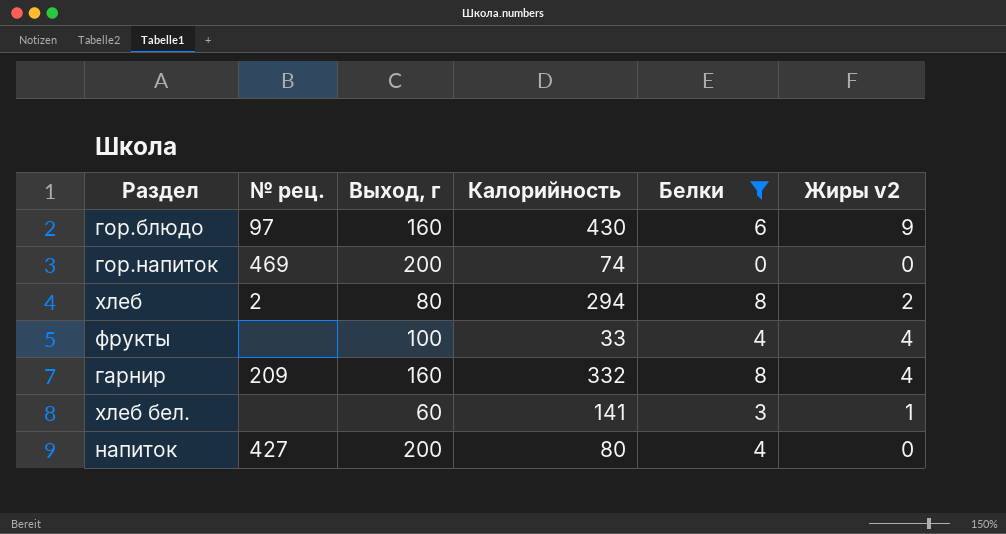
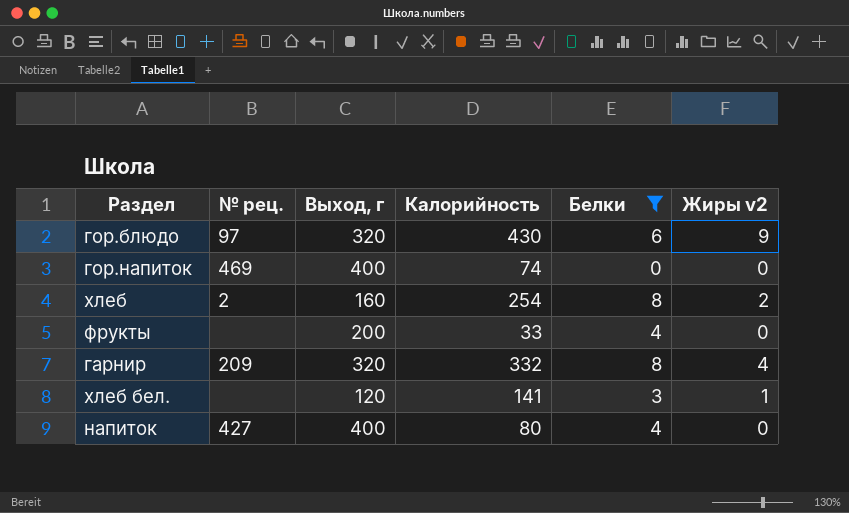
гор.блюдо | Выход, г: 160 -> 320
гор.напиток | Выход, г: 200 -> 400
хлеб | Выход, г: 80 -> 160
хлеб | Калорийность: 294 -> 254
фрукты | Выход, г: 100 -> 200
фрукты | Жиры v2: 4 -> 0
гарнир | Выход, г: 160 -> 320
хлеб бел. | Выход, г: 60 -> 120
напиток | Выход, г: 200 -> 400

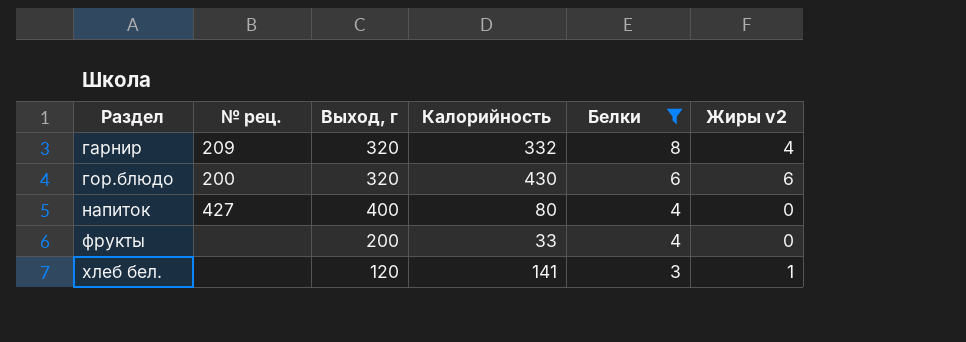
row order: none -> Раздел ascending
row гор.напиток: 469 | 400 | 74 | 0 | 0 -> none
row хлеб: 2 | 160 | 254 | 8 | 2 -> none
гор.блюдо | № рец.: 97 -> 200
гор.блюдо | Жиры v2: 9 -> 6

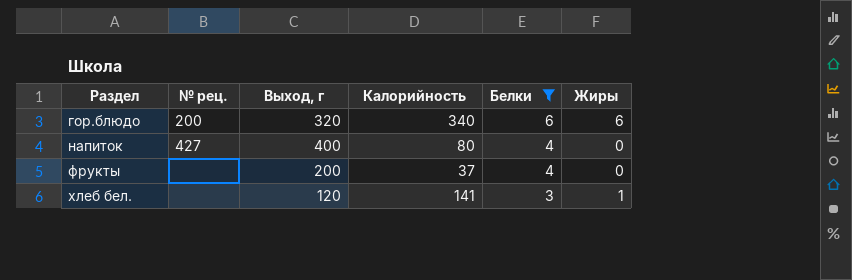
column name: Жиры v2 -> Жиры
row гарнир: 209 | 320 | 332 | 8 | 4 -> none
гор.блюдо | Калорийность: 430 -> 340
фрукты | Калорийность: 33 -> 37

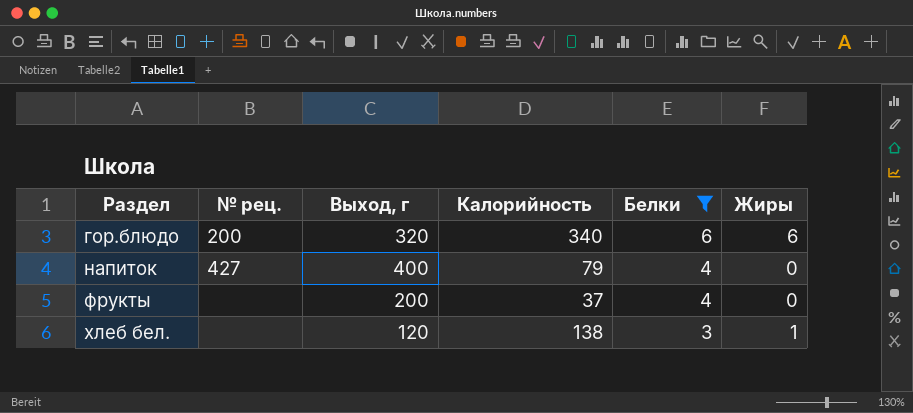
напиток | Калорийность: 80 -> 79
хлеб бел. | Калорийность: 141 -> 138

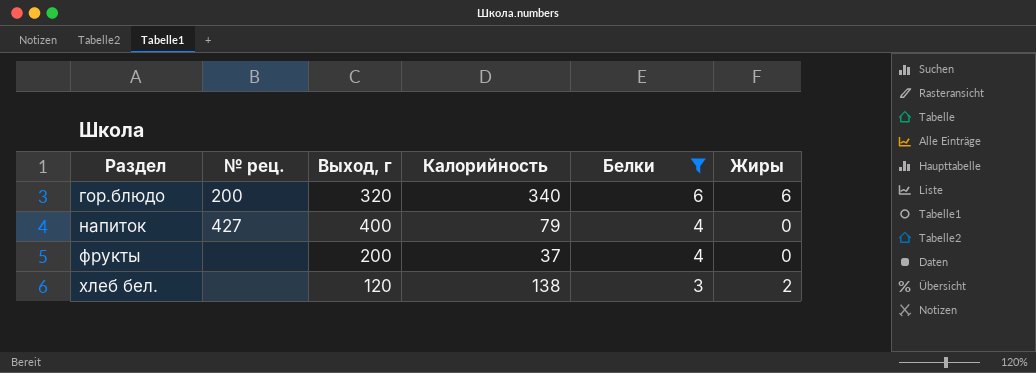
хлеб бел. | Жиры: 1 -> 2

